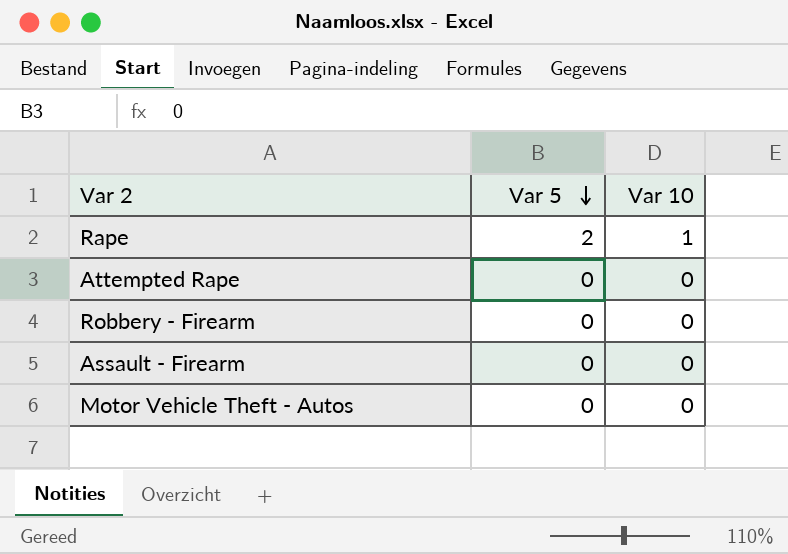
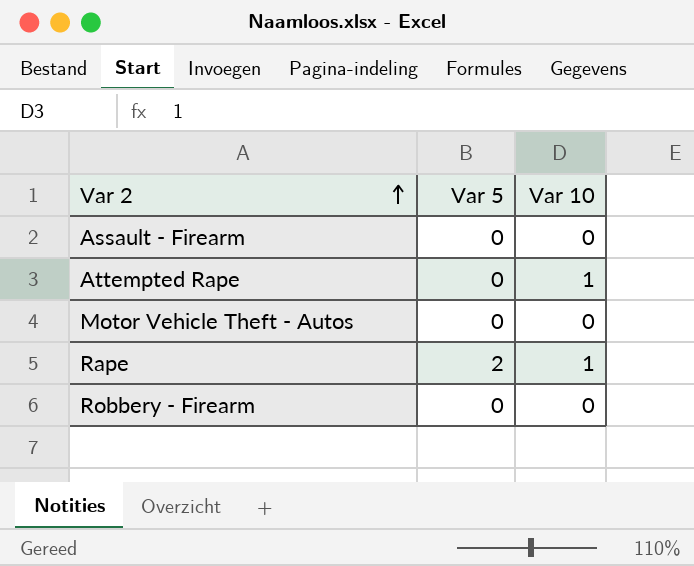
row order: Var 5 descending -> Var 2 ascending
Attempted Rape | Var 10: 0 -> 1

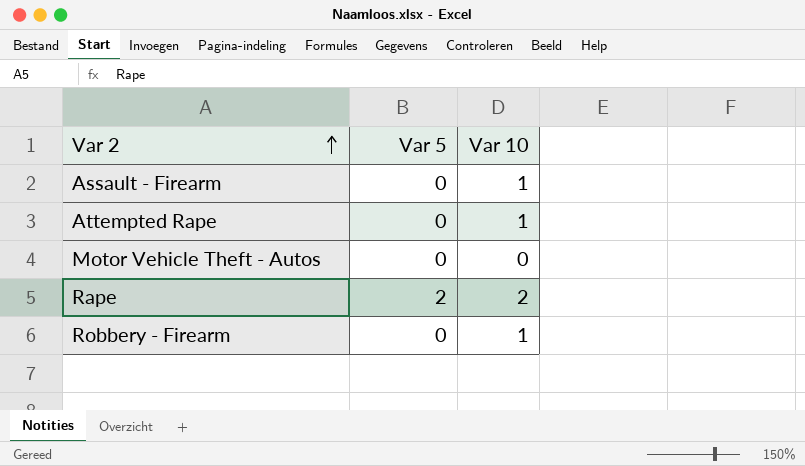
Assault - Firearm | Var 10: 0 -> 1
Rape | Var 10: 1 -> 2
Robbery - Firearm | Var 10: 0 -> 1

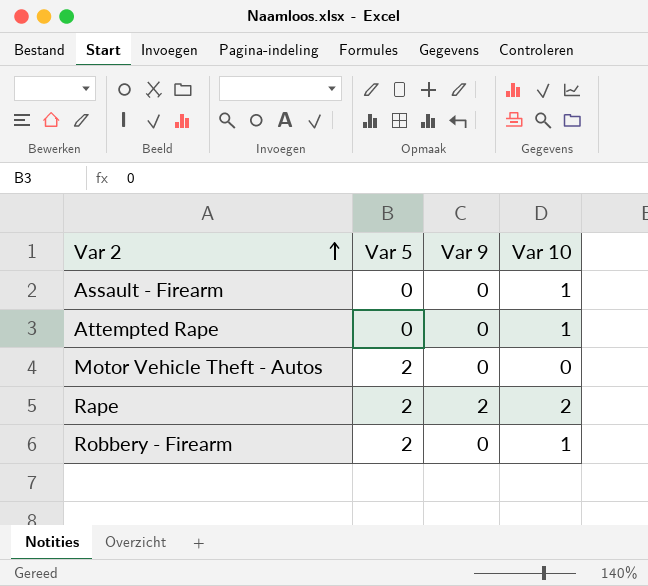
column Var 9 | position: none -> 3
Motor Vehicle Theft - Autos | Var 5: 0 -> 2
Robbery - Firearm | Var 5: 0 -> 2

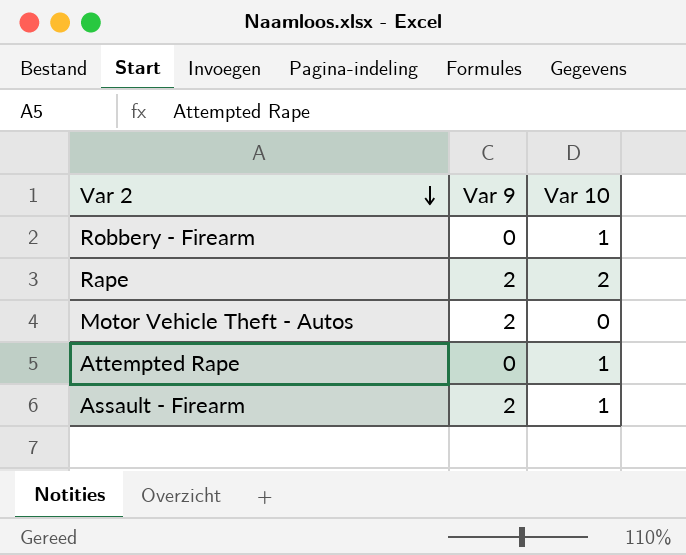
row order: Var 2 ascending -> Var 2 descending
column Var 5 | position: 2 -> none
Motor Vehicle Theft - Autos | Var 9: 0 -> 2
Assault - Firearm | Var 9: 0 -> 2

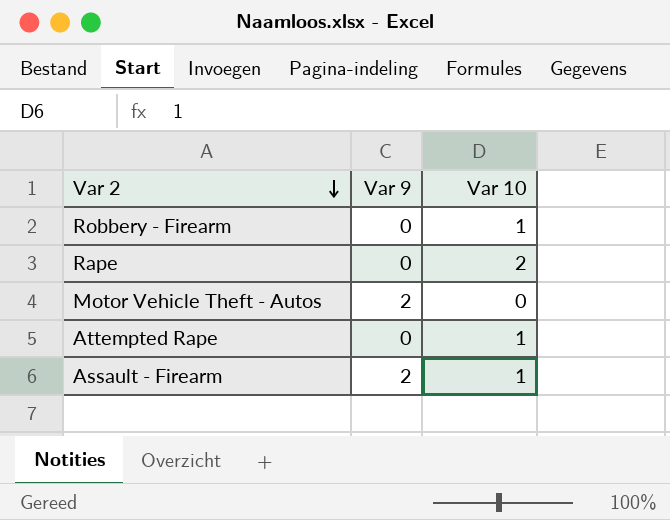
Rape | Var 9: 2 -> 0

